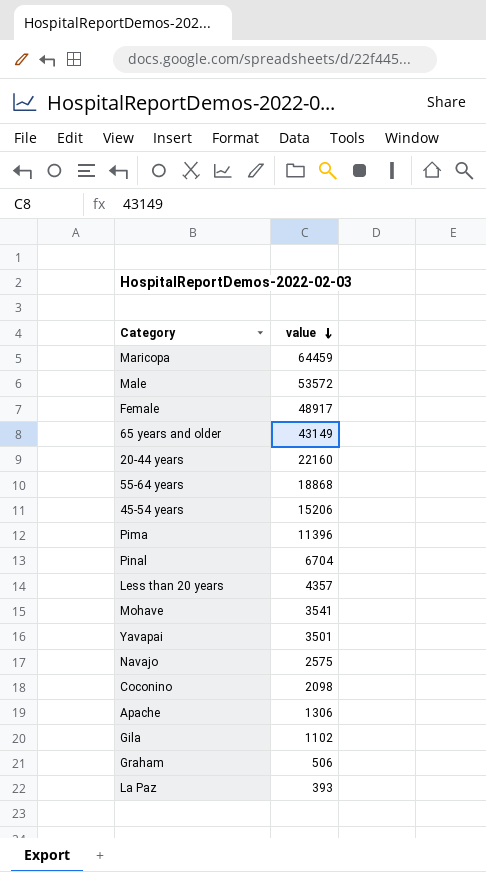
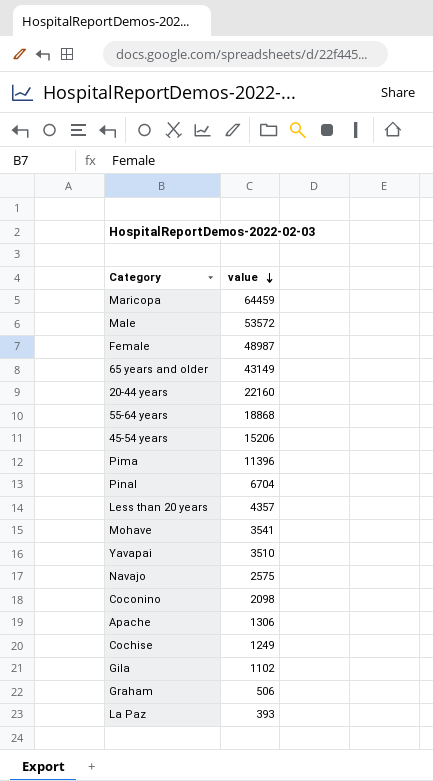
Female | value: 48917 -> 48987
Yavapai | value: 3501 -> 3510
row Cochise: none -> 1249

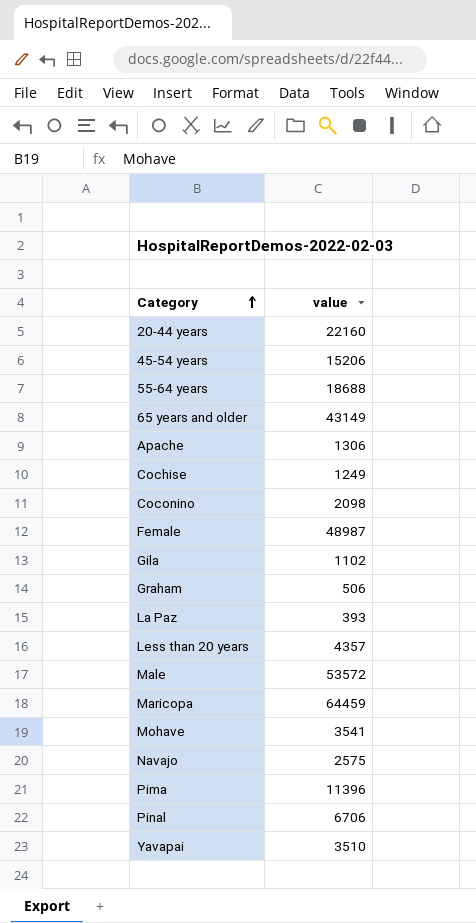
row order: value descending -> Category ascending
55-64 years | value: 18868 -> 18688
Pinal | value: 6704 -> 6706

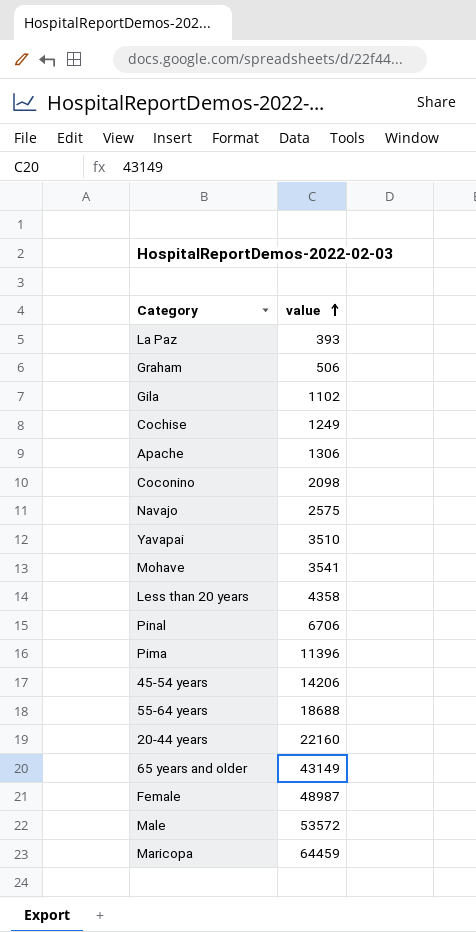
row order: Category ascending -> value ascending
Less than 20 years | value: 4357 -> 4358
45-54 years | value: 15206 -> 14206

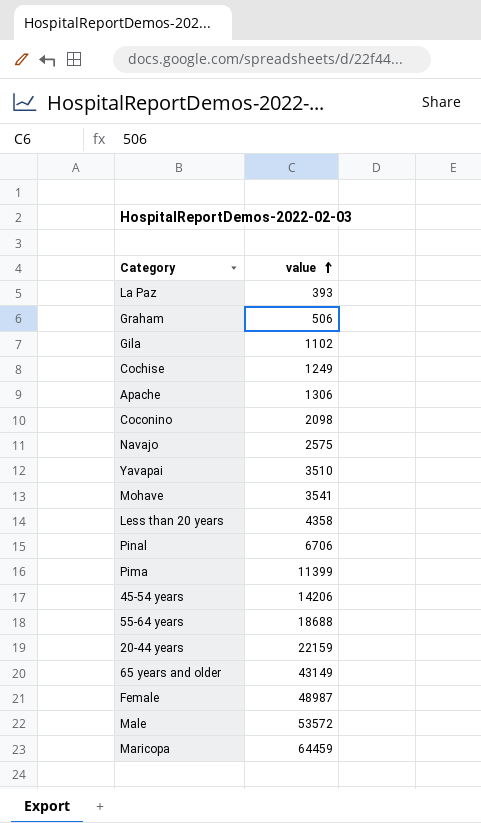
Pima | value: 11396 -> 11399
20-44 years | value: 22160 -> 22159

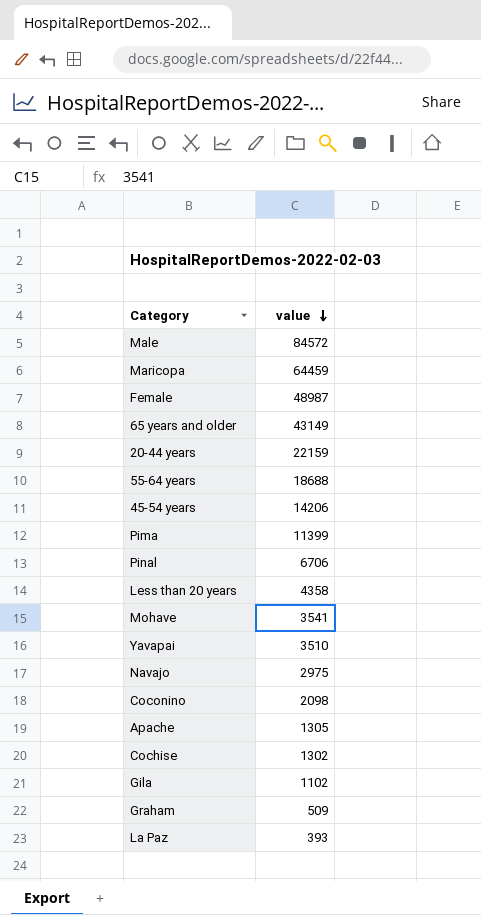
row order: value ascending -> value descending
Male | value: 53572 -> 84572
Navajo | value: 2575 -> 2975
Apache | value: 1306 -> 1305
Cochise | value: 1249 -> 1302
Graham | value: 506 -> 509

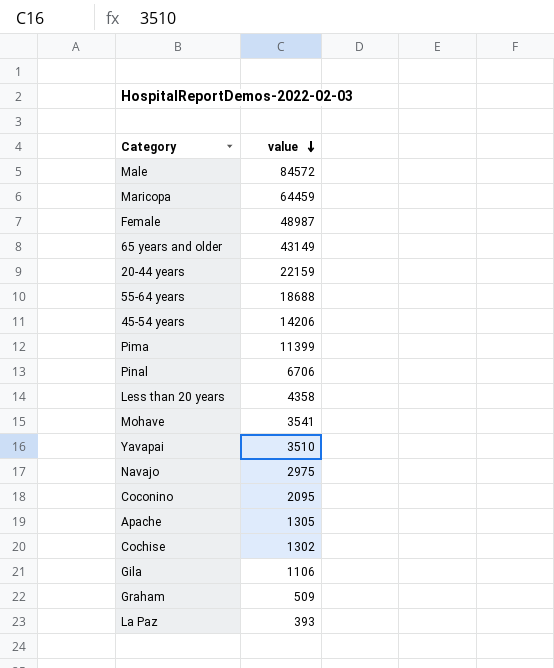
Coconino | value: 2098 -> 2095
Gila | value: 1102 -> 1106

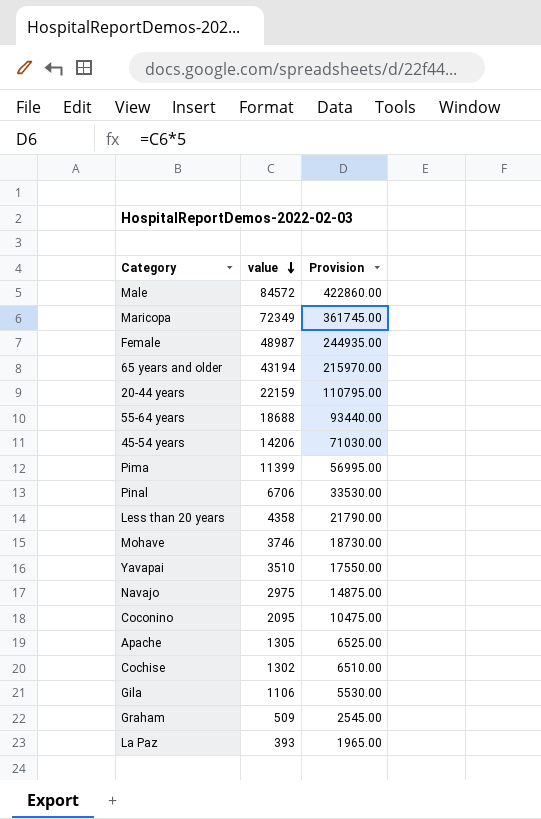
column Provision | formula: none -> [value] * 5
Maricopa | value: 64459 -> 72349
65 years and older | value: 43149 -> 43194
Mohave | value: 3541 -> 3746

